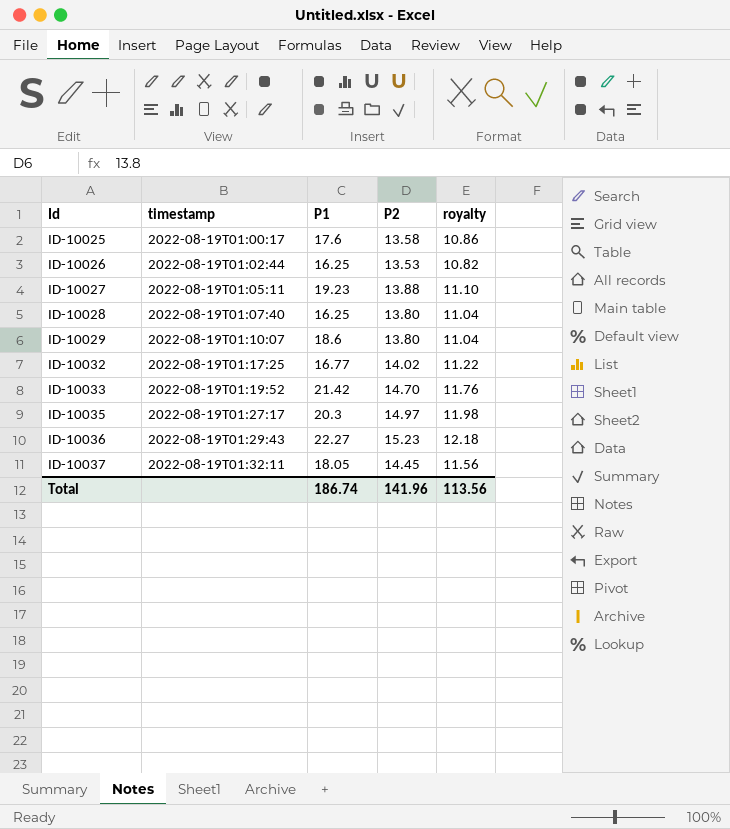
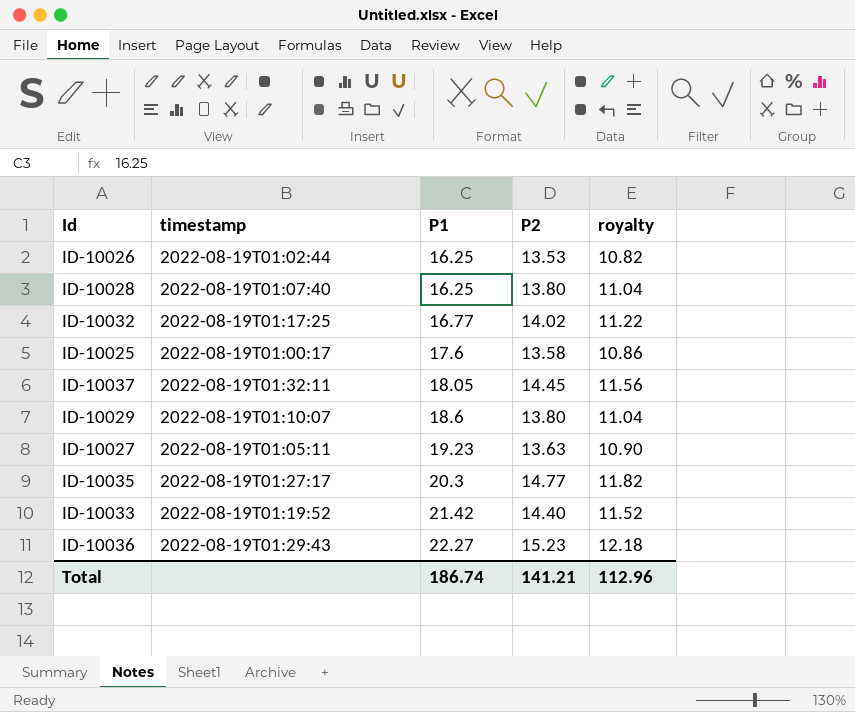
row order: Id ascending -> P1 ascending
ID-10027 | P2: 13.88 -> 13.63
ID-10027 | royalty: 11.10 -> 10.90
ID-10035 | P2: 14.97 -> 14.77
ID-10035 | royalty: 11.98 -> 11.82
ID-10033 | P2: 14.70 -> 14.40
ID-10033 | royalty: 11.76 -> 11.52
Total | P2: 141.96 -> 141.21
Total | royalty: 113.56 -> 112.96

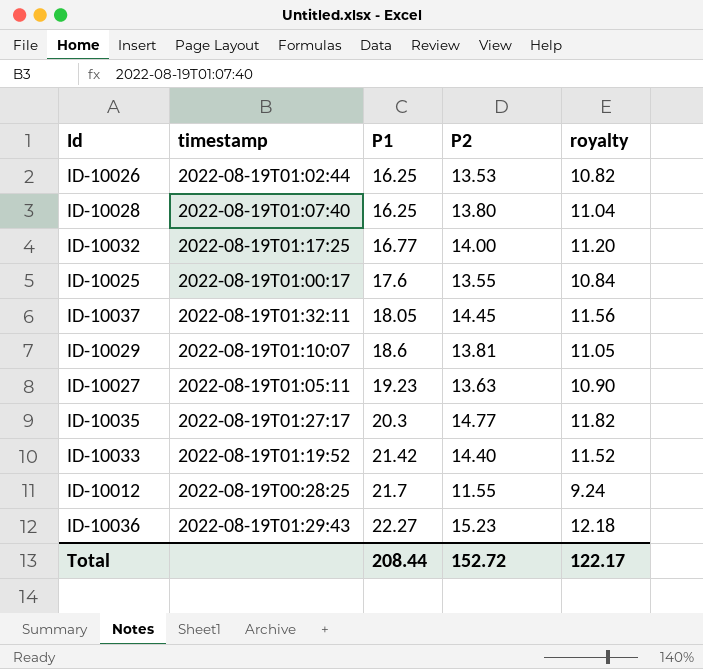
ID-10032 | P2: 14.02 -> 14.00
ID-10032 | royalty: 11.22 -> 11.20
ID-10025 | P2: 13.58 -> 13.55
ID-10025 | royalty: 10.86 -> 10.84
ID-10029 | P2: 13.80 -> 13.81
ID-10029 | royalty: 11.04 -> 11.05
row ID-10012: none -> 2022-08-19T00:28:25 | 21.7 | 11.55 | 9.24
Total | P1: 186.74 -> 208.44
Total | P2: 141.21 -> 152.72
Total | royalty: 112.96 -> 122.17

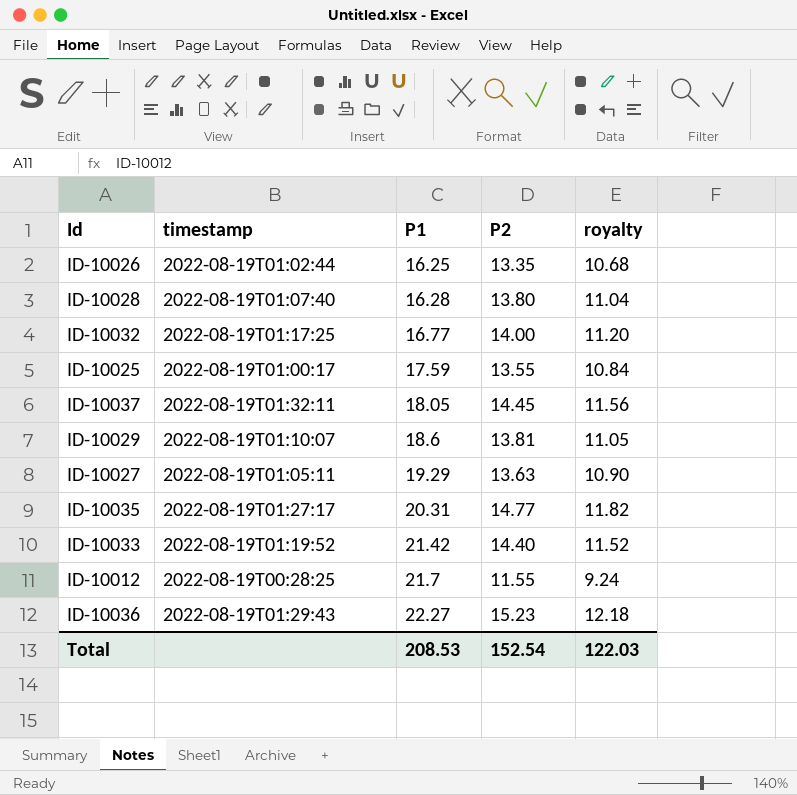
ID-10026 | P2: 13.53 -> 13.35
ID-10026 | royalty: 10.82 -> 10.68
ID-10028 | P1: 16.25 -> 16.28
ID-10025 | P1: 17.6 -> 17.59
ID-10027 | P1: 19.23 -> 19.29
ID-10035 | P1: 20.3 -> 20.31
Total | P1: 208.44 -> 208.53
Total | P2: 152.72 -> 152.54
Total | royalty: 122.17 -> 122.03

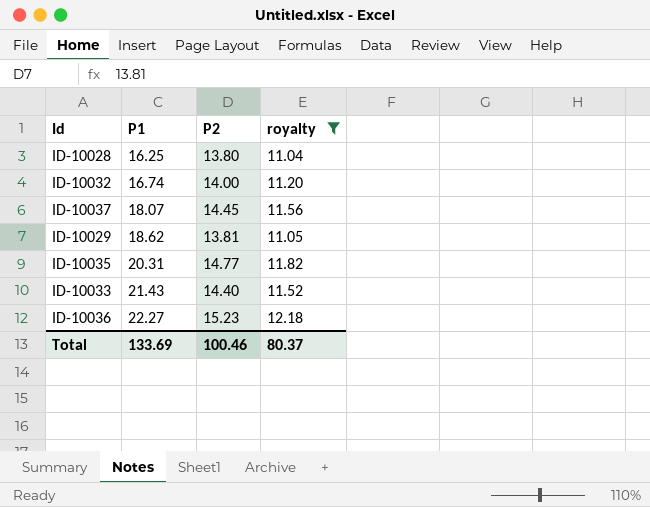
filter: none -> royalty >= 11.04
column timestamp | position: 2 -> none
ID-10028 | P1: 16.28 -> 16.25
ID-10032 | P1: 16.77 -> 16.74
ID-10037 | P1: 18.05 -> 18.07
ID-10029 | P1: 18.6 -> 18.62
ID-10033 | P1: 21.42 -> 21.43
Total | P1: 208.53 -> 133.69
Total | P2: 152.54 -> 100.46
Total | royalty: 122.03 -> 80.37

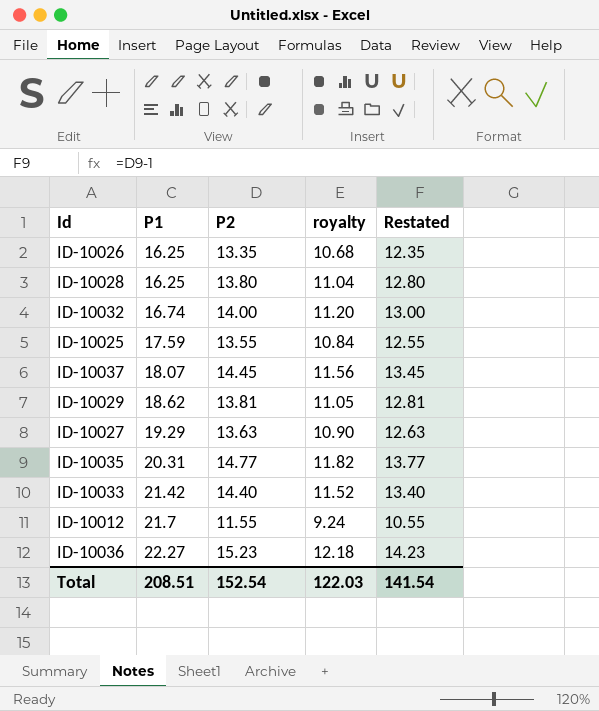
filter: royalty >= 11.04 -> none
column Restated | formula: none -> [P2] - 1
ID-10033 | P1: 21.43 -> 21.42
Total | P1: 133.69 -> 208.51
Total | P2: 100.46 -> 152.54
Total | royalty: 80.37 -> 122.03

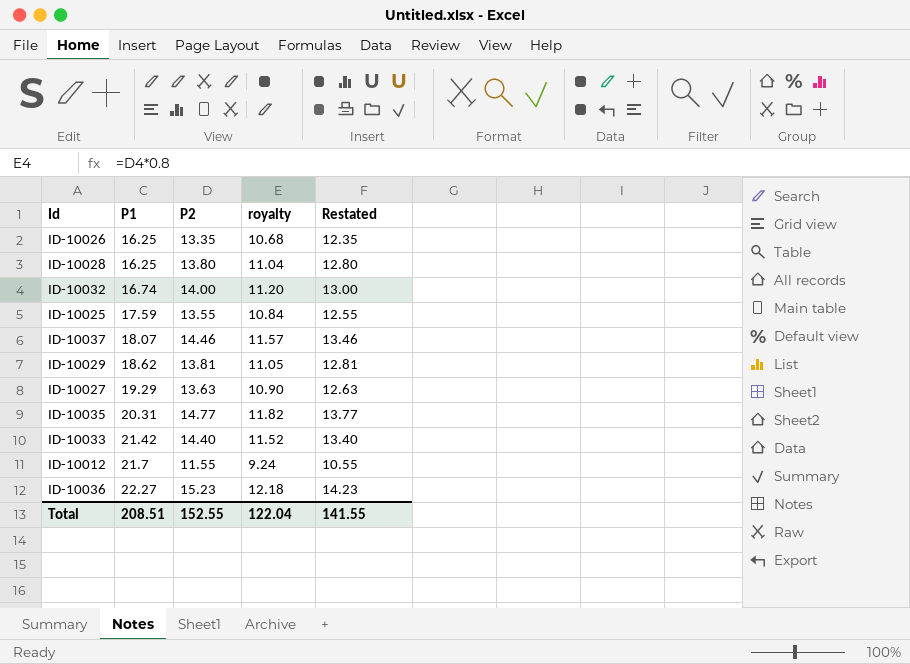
ID-10037 | P2: 14.45 -> 14.46
ID-10037 | royalty: 11.56 -> 11.57
ID-10037 | Restated: 13.45 -> 13.46
Total | P2: 152.54 -> 152.55
Total | royalty: 122.03 -> 122.04
Total | Restated: 141.54 -> 141.55

